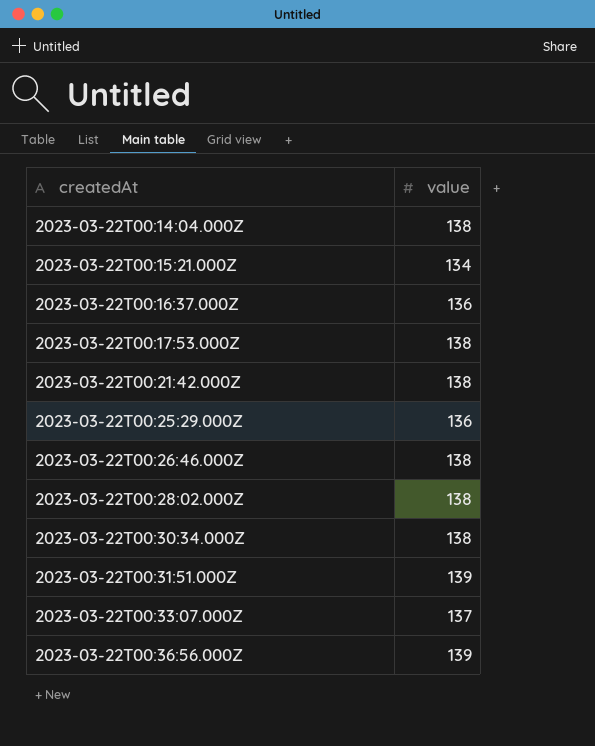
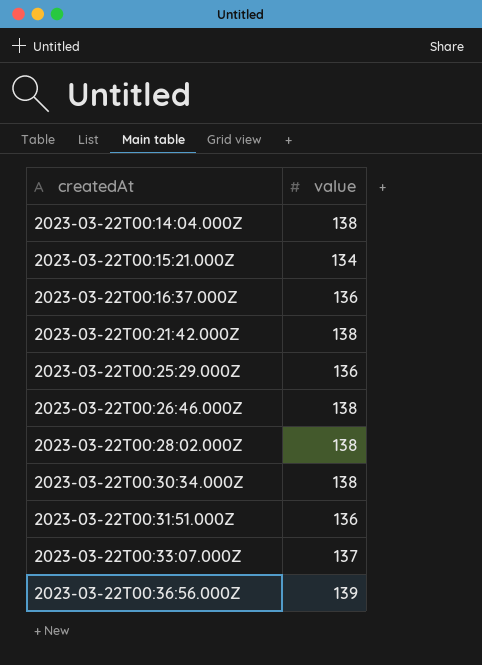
row 2023-03-22T00:17:53.000Z: 138 -> none
2023-03-22T00:31:51.000Z | value: 139 -> 136

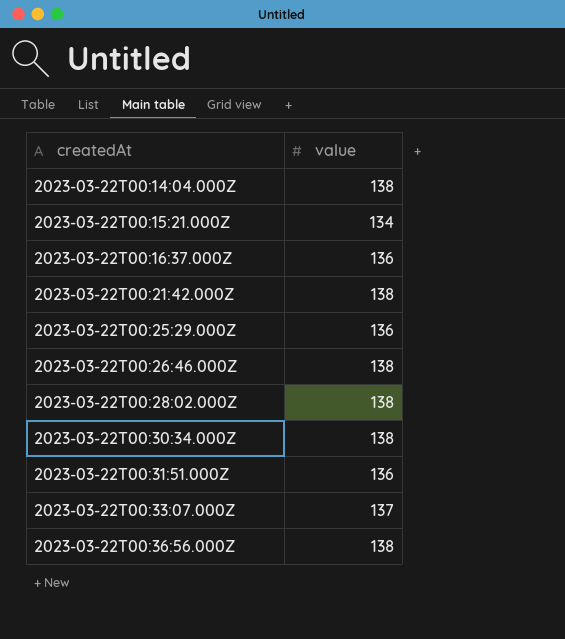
2023-03-22T00:36:56.000Z | value: 139 -> 138

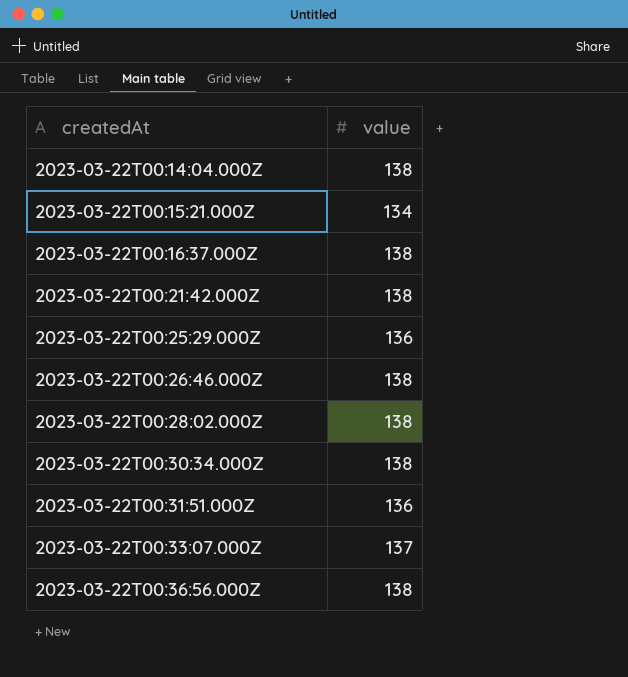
2023-03-22T00:16:37.000Z | value: 136 -> 138

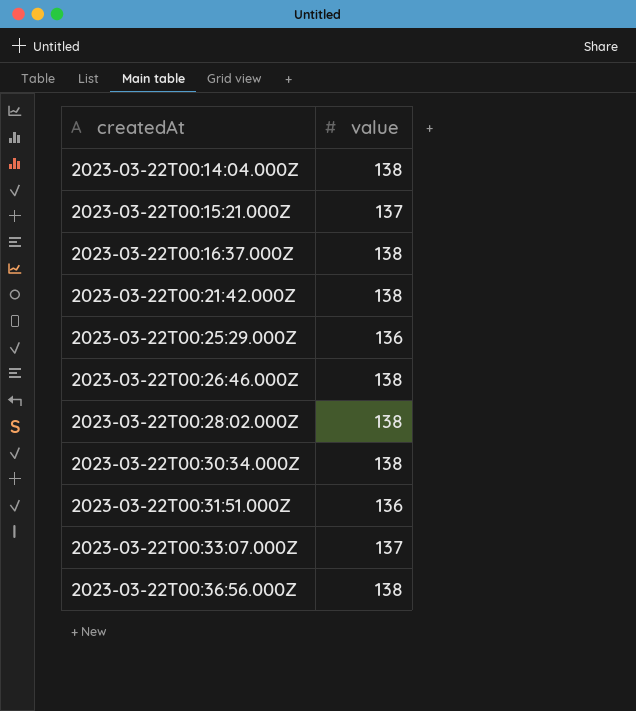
2023-03-22T00:15:21.000Z | value: 134 -> 137

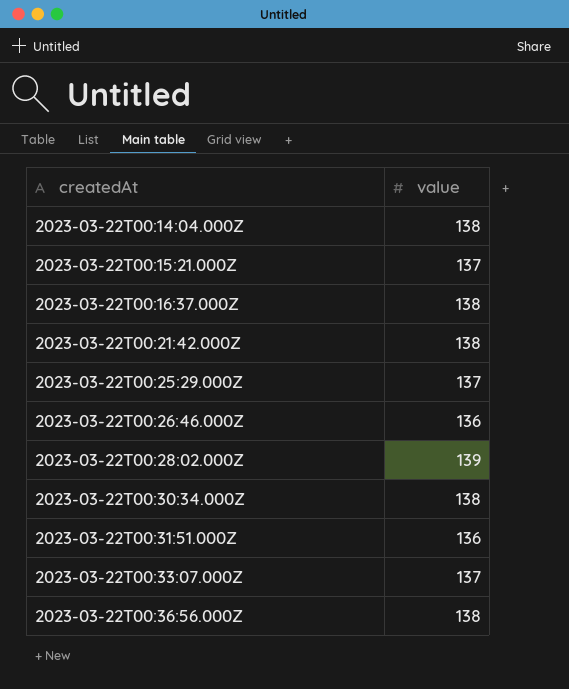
2023-03-22T00:25:29.000Z | value: 136 -> 137
2023-03-22T00:26:46.000Z | value: 138 -> 136
2023-03-22T00:28:02.000Z | value: 138 -> 139

